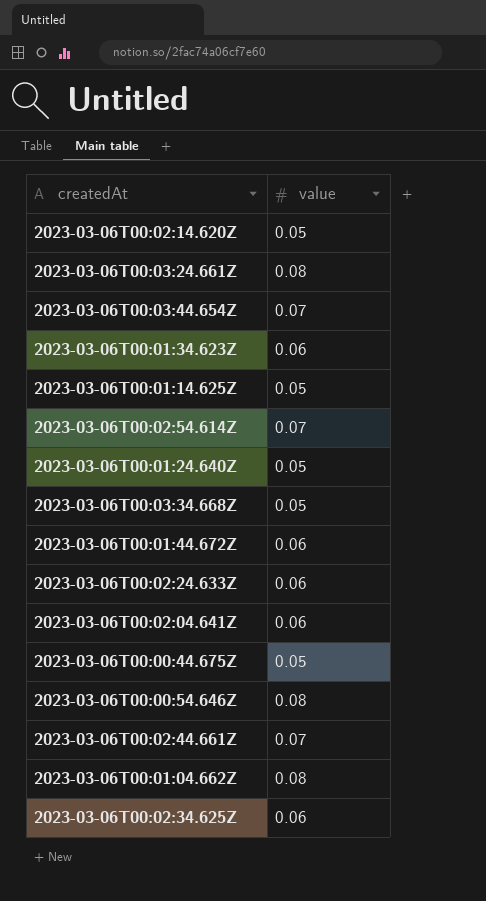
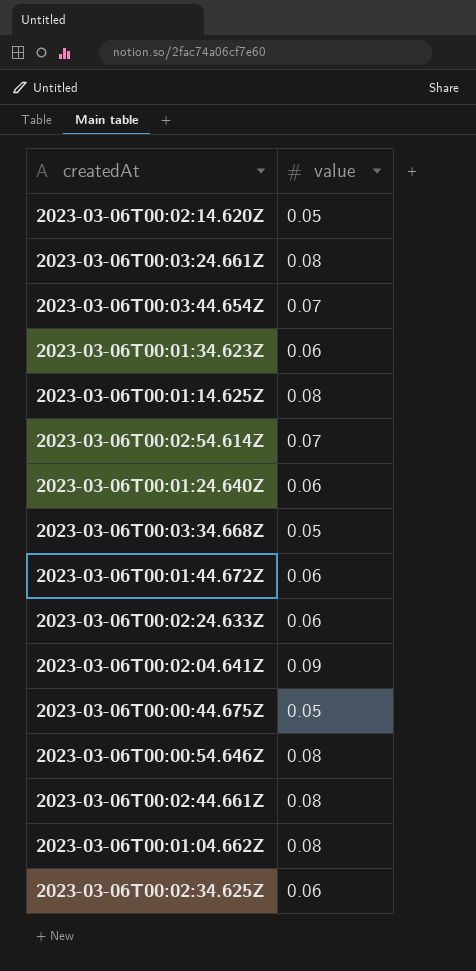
2023-03-06T00:01:14.625Z | value: 0.05 -> 0.08
2023-03-06T00:01:24.640Z | value: 0.05 -> 0.06
2023-03-06T00:02:04.641Z | value: 0.06 -> 0.09
2023-03-06T00:02:44.661Z | value: 0.07 -> 0.08

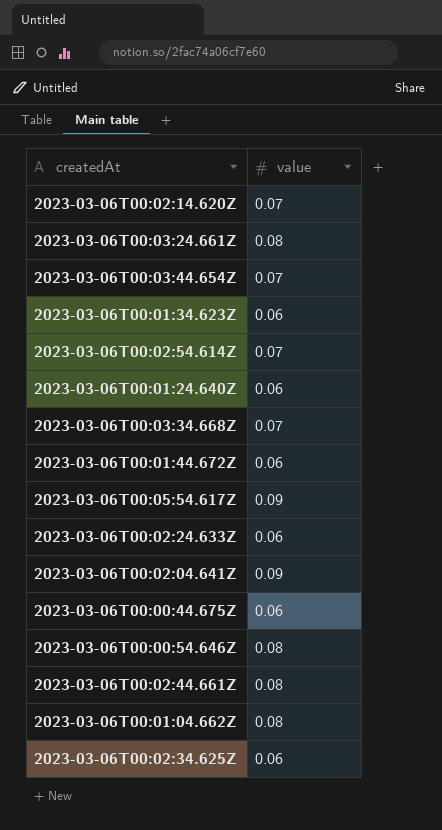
row 2023-03-06T00:01:14.625Z: 0.08 -> none
2023-03-06T00:02:14.620Z | value: 0.05 -> 0.07
2023-03-06T00:03:34.668Z | value: 0.05 -> 0.07
row 2023-03-06T00:05:54.617Z: none -> 0.09
2023-03-06T00:00:44.675Z | value: 0.05 -> 0.06

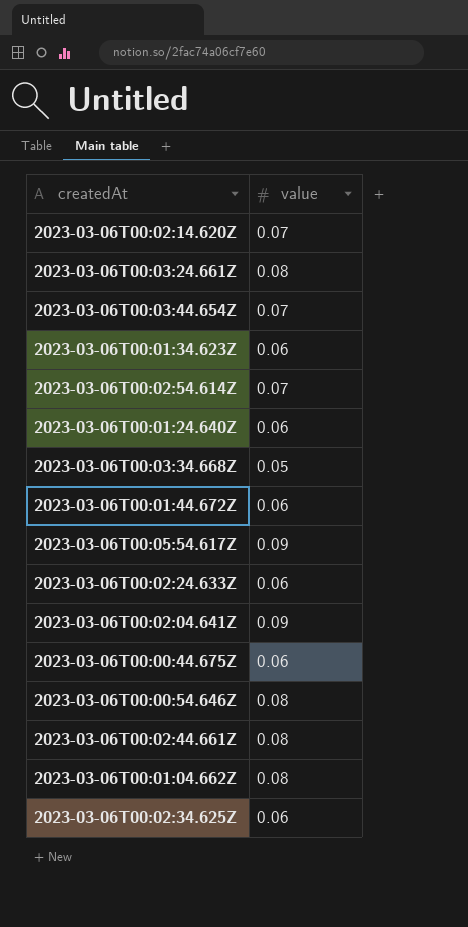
2023-03-06T00:03:34.668Z | value: 0.07 -> 0.05

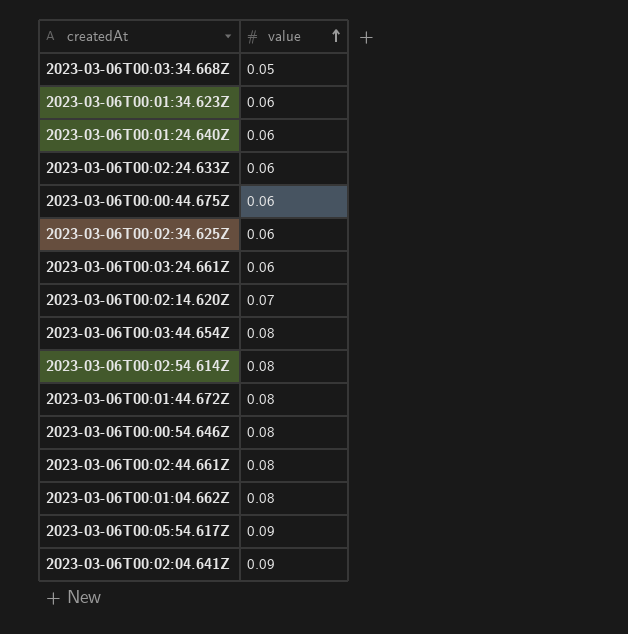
row order: none -> value ascending
2023-03-06T00:03:24.661Z | value: 0.08 -> 0.06
2023-03-06T00:03:44.654Z | value: 0.07 -> 0.08
2023-03-06T00:02:54.614Z | value: 0.07 -> 0.08
2023-03-06T00:01:44.672Z | value: 0.06 -> 0.08

